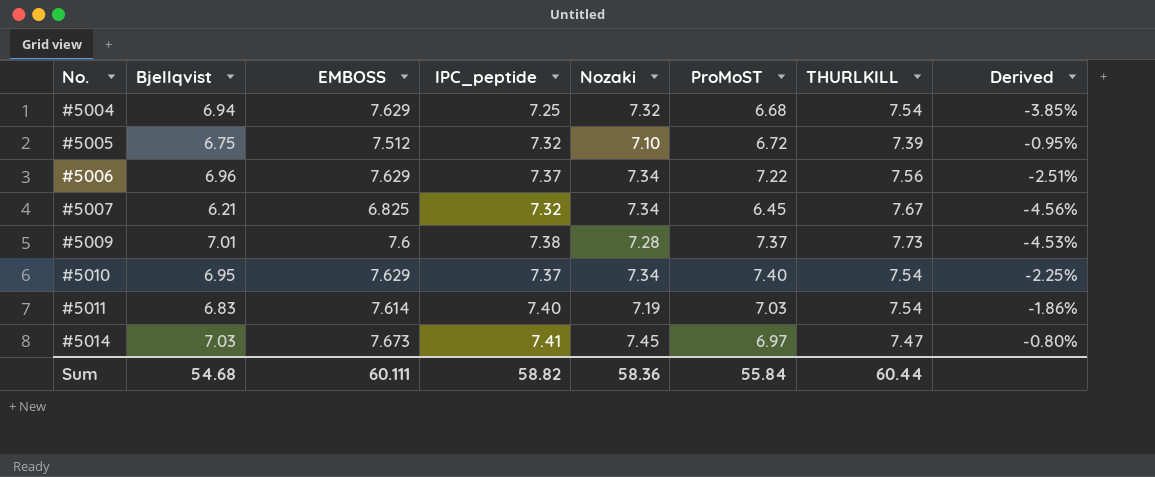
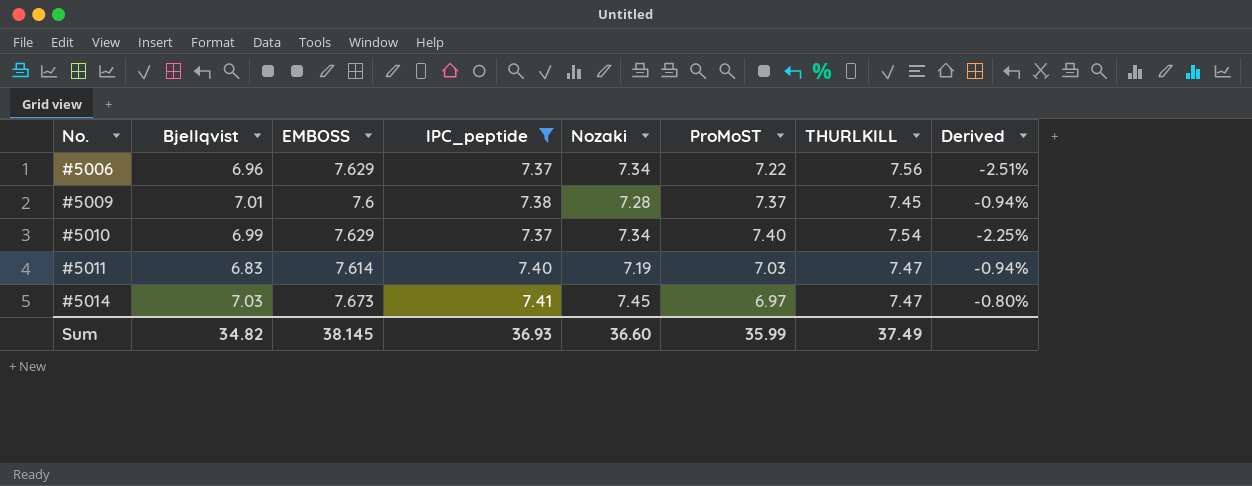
filter: none -> IPC_peptide >= 7.37
#5009 | THURLKILL: 7.73 -> 7.45
#5009 | Derived: -4.53% -> -0.94%
#5010 | Bjellqvist: 6.95 -> 6.99
#5011 | THURLKILL: 7.54 -> 7.47
#5011 | Derived: -1.86% -> -0.94%
Sum | Bjellqvist: 54.68 -> 34.82
Sum | EMBOSS: 60.111 -> 38.145
Sum | IPC_peptide: 58.82 -> 36.93
Sum | Nozaki: 58.36 -> 36.60
Sum | ProMoST: 55.84 -> 35.99
Sum | THURLKILL: 60.44 -> 37.49

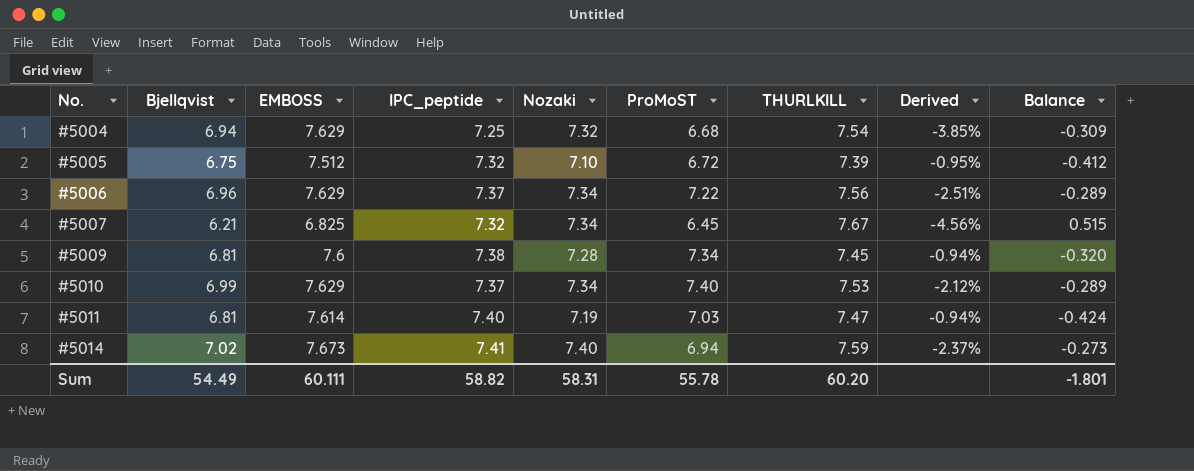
filter: IPC_peptide >= 7.37 -> none
column Balance | formula: none -> [Nozaki] - [EMBOSS]
#5009 | Bjellqvist: 7.01 -> 6.81
#5009 | ProMoST: 7.37 -> 7.34
#5010 | THURLKILL: 7.54 -> 7.53
#5010 | Derived: -2.25% -> -2.12%
#5011 | Bjellqvist: 6.83 -> 6.81
#5014 | Bjellqvist: 7.03 -> 7.02
#5014 | Nozaki: 7.45 -> 7.40
#5014 | ProMoST: 6.97 -> 6.94
#5014 | THURLKILL: 7.47 -> 7.59
#5014 | Derived: -0.80% -> -2.37%
Sum | Bjellqvist: 34.82 -> 54.49
Sum | EMBOSS: 38.145 -> 60.111
Sum | IPC_peptide: 36.93 -> 58.82
Sum | Nozaki: 36.60 -> 58.31
Sum | ProMoST: 35.99 -> 55.78
Sum | THURLKILL: 37.49 -> 60.20

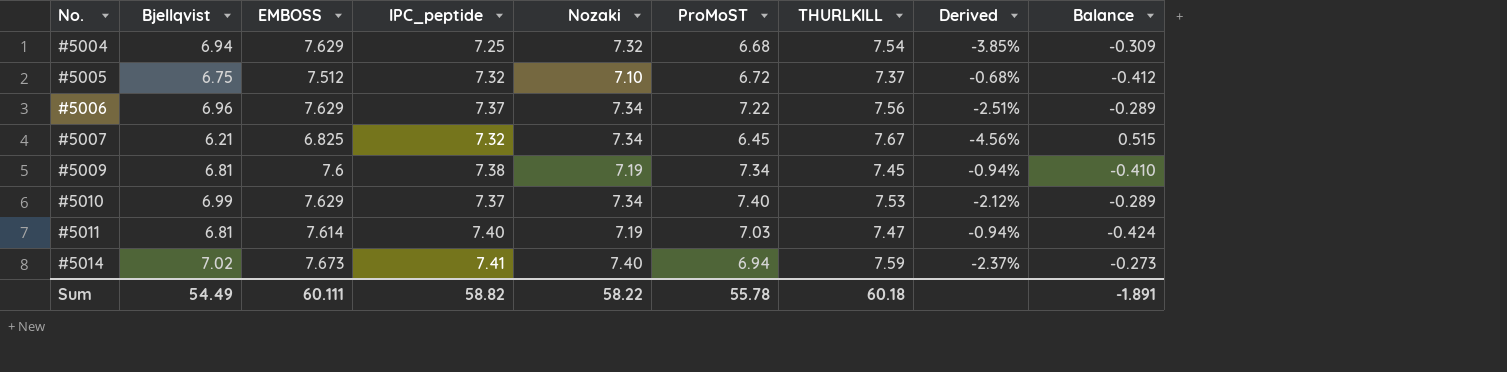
#5005 | THURLKILL: 7.39 -> 7.37
#5005 | Derived: -0.95% -> -0.68%
#5009 | Nozaki: 7.28 -> 7.19
#5009 | Balance: -0.320 -> -0.410
Sum | Nozaki: 58.31 -> 58.22
Sum | THURLKILL: 60.20 -> 60.18
Sum | Balance: -1.801 -> -1.891

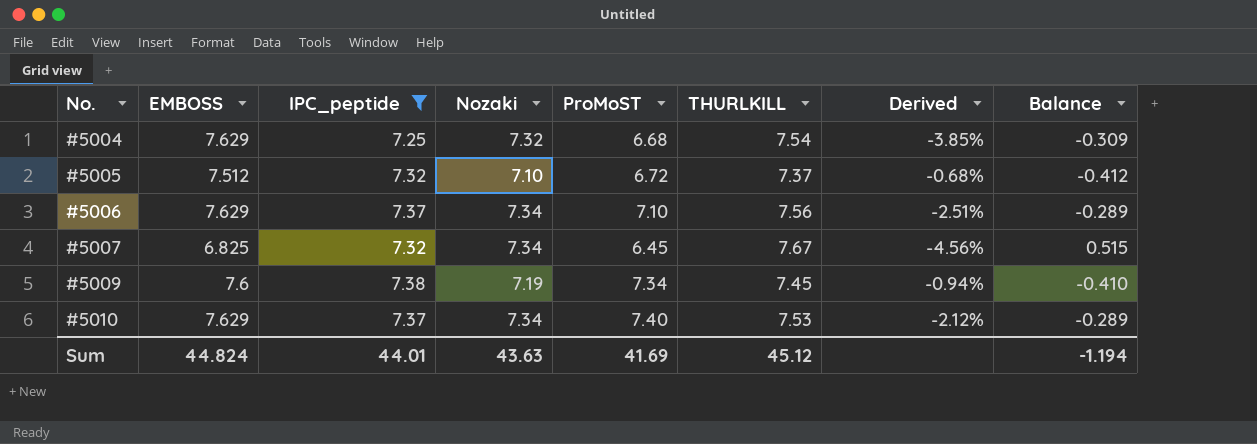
filter: none -> IPC_peptide <= 7.38
column Bjellqvist | position: 2 -> none
#5006 | ProMoST: 7.22 -> 7.10
Sum | EMBOSS: 60.111 -> 44.824
Sum | IPC_peptide: 58.82 -> 44.01
Sum | Nozaki: 58.22 -> 43.63
Sum | ProMoST: 55.78 -> 41.69
Sum | THURLKILL: 60.18 -> 45.12
Sum | Balance: -1.891 -> -1.194

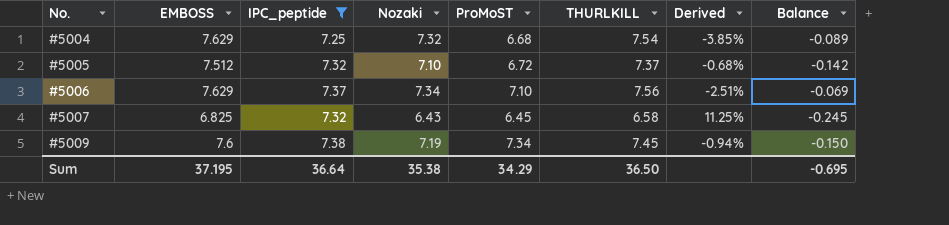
column Balance | formula: [Nozaki] - [EMBOSS] -> [THURLKILL] - [EMBOSS]
row #5010: 7.629 | 7.37 | 7.34 | 7.40 | 7.53 | -2.12% | -0.289 -> none
#5007 | Nozaki: 7.34 -> 6.43
#5007 | THURLKILL: 7.67 -> 6.58
#5007 | Derived: -4.56% -> 11.25%
Sum | EMBOSS: 44.824 -> 37.195
Sum | IPC_peptide: 44.01 -> 36.64
Sum | Nozaki: 43.63 -> 35.38
Sum | ProMoST: 41.69 -> 34.29
Sum | THURLKILL: 45.12 -> 36.50
Sum | Balance: -1.194 -> -0.695

